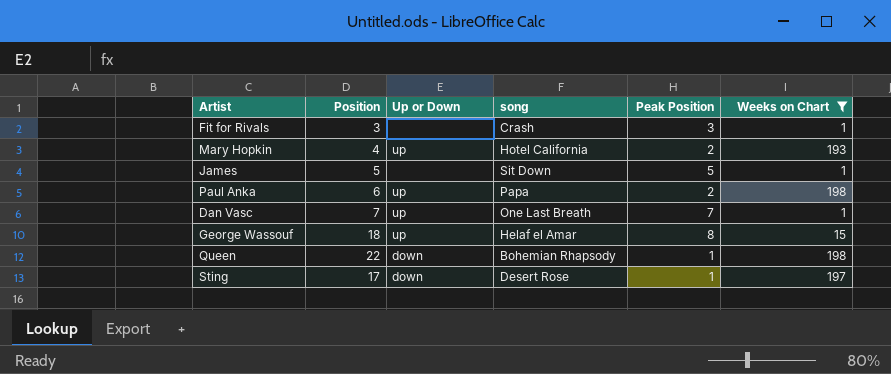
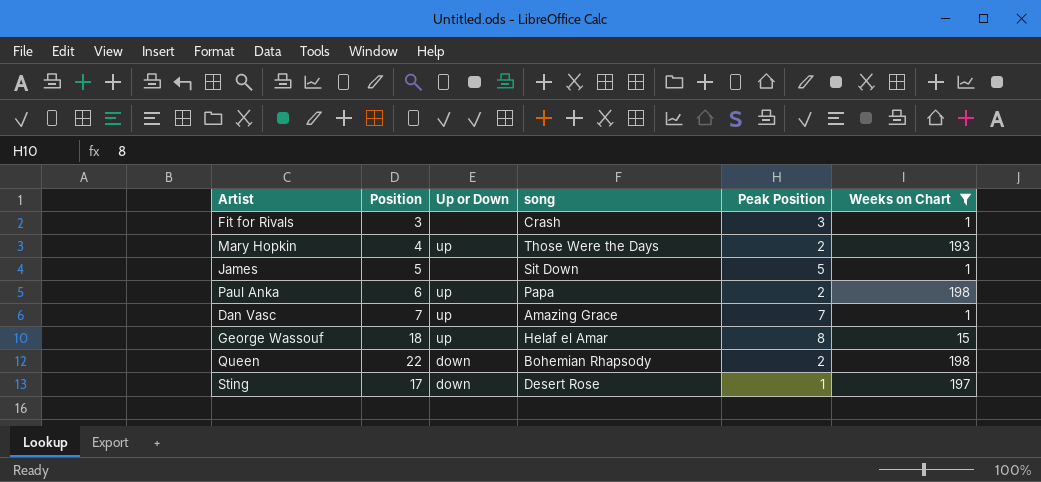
Mary Hopkin | song: Hotel California -> Those Were the Days
Dan Vasc | song: One Last Breath -> Amazing Grace
Queen | Peak Position: 1 -> 2

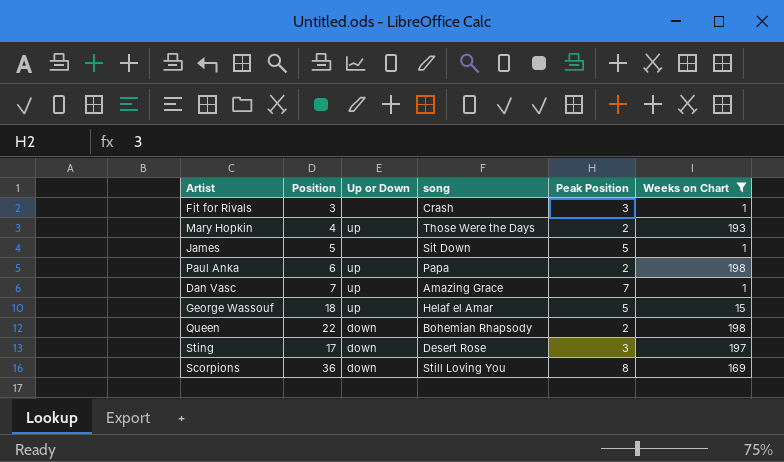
George Wassouf | Peak Position: 8 -> 5
Sting | Peak Position: 1 -> 3
row Scorpions: none -> 36 | down | Still Loving You | 8 | 169

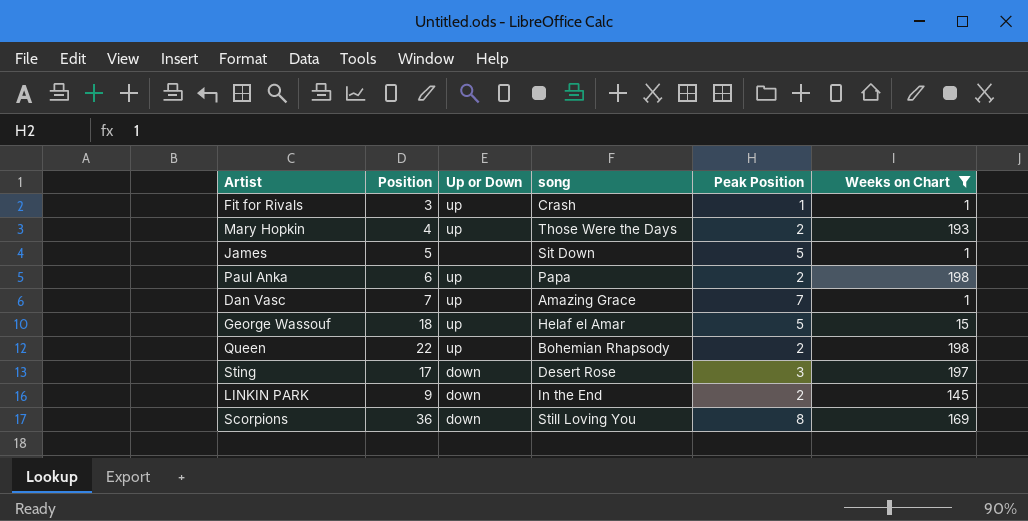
Fit for Rivals | Up or Down: none -> up
Fit for Rivals | Peak Position: 3 -> 1
Queen | Up or Down: down -> up
row LINKIN PARK: none -> 9 | down | In the End | 2 | 145

